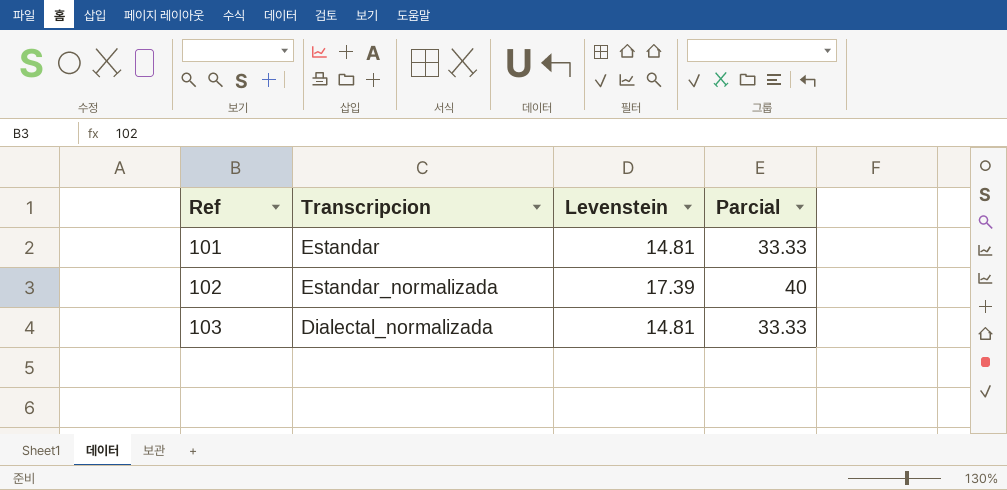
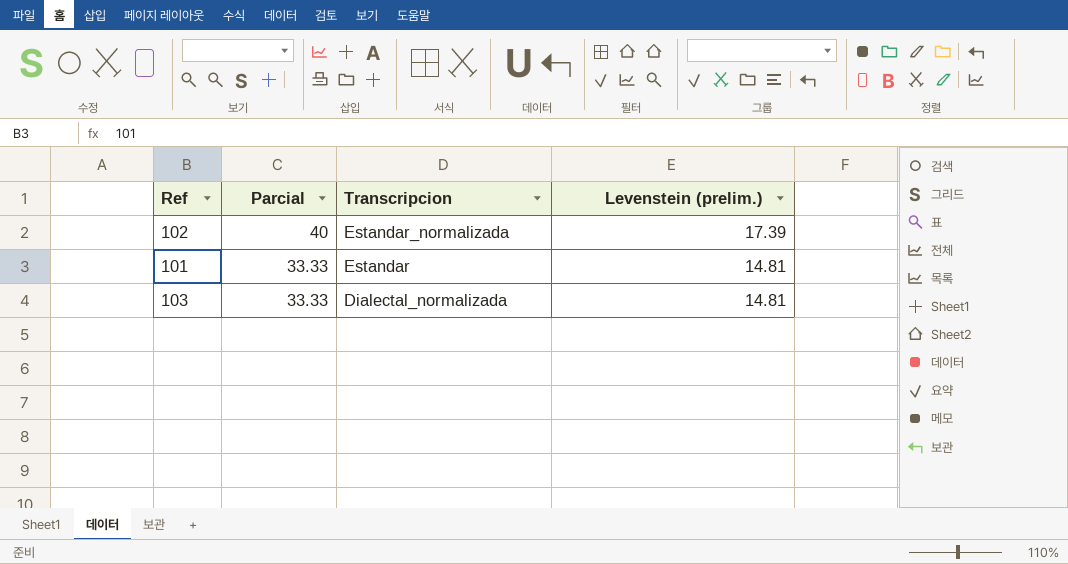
row order: Ref ascending -> Parcial descending
column Parcial | position: 4 -> 2
column name: Levenstein -> Levenstein (prelim.)

